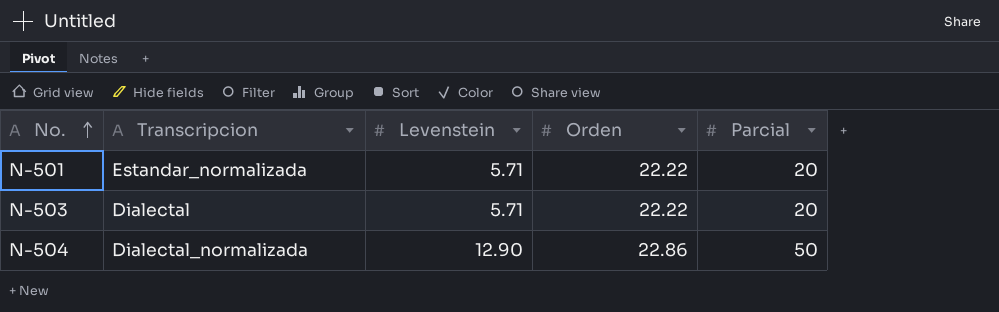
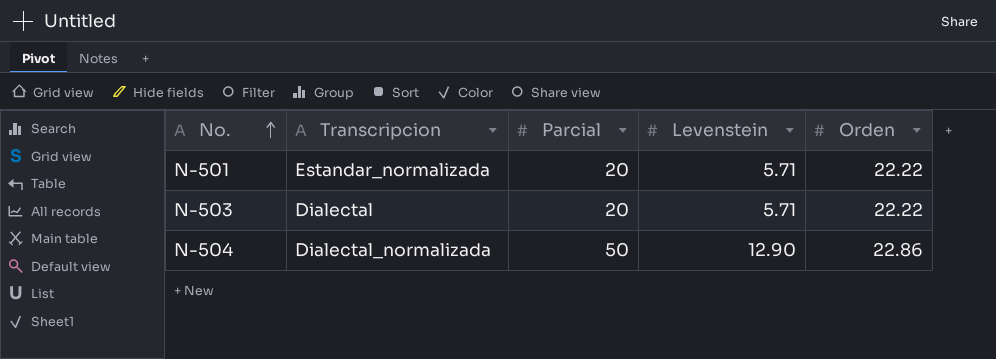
column Parcial | position: 5 -> 3

